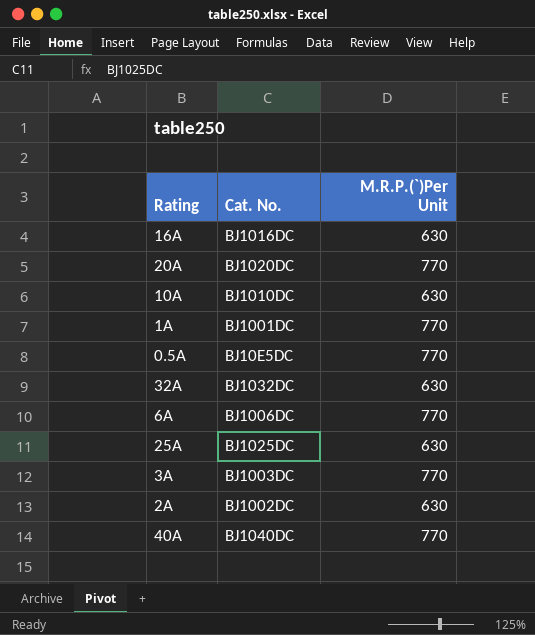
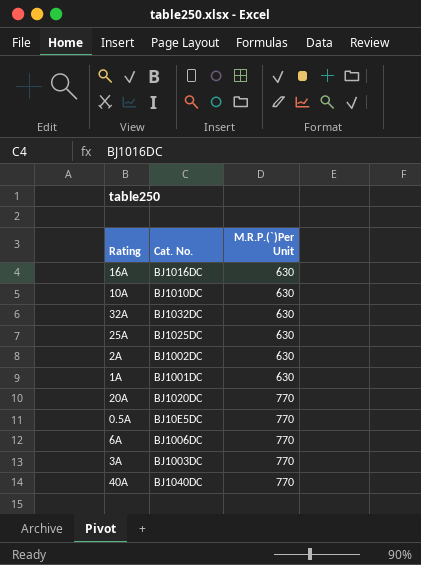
row order: none -> M.R.P.(`)Per Unit ascending
1A | M.R.P.(`)Per Unit: 770 -> 630

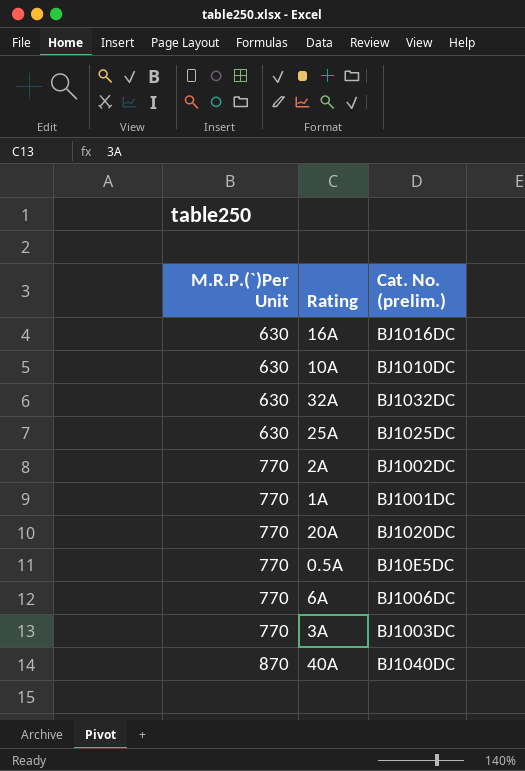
column M.R.P.(`)Per Unit | position: 3 -> 1
column name: Cat. No. -> Cat. No. (prelim.)
2A | M.R.P.(`)Per Unit: 630 -> 770
1A | M.R.P.(`)Per Unit: 630 -> 770
40A | M.R.P.(`)Per Unit: 770 -> 870

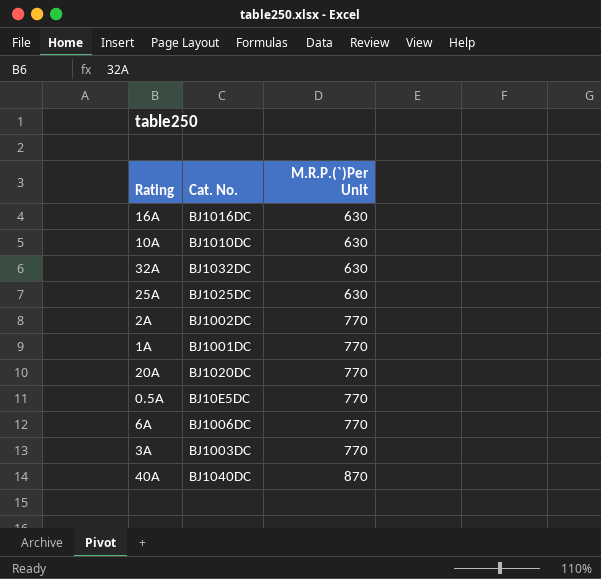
column name: Cat. No. (prelim.) -> Cat. No.
column M.R.P.(`)Per Unit | position: 1 -> 3

